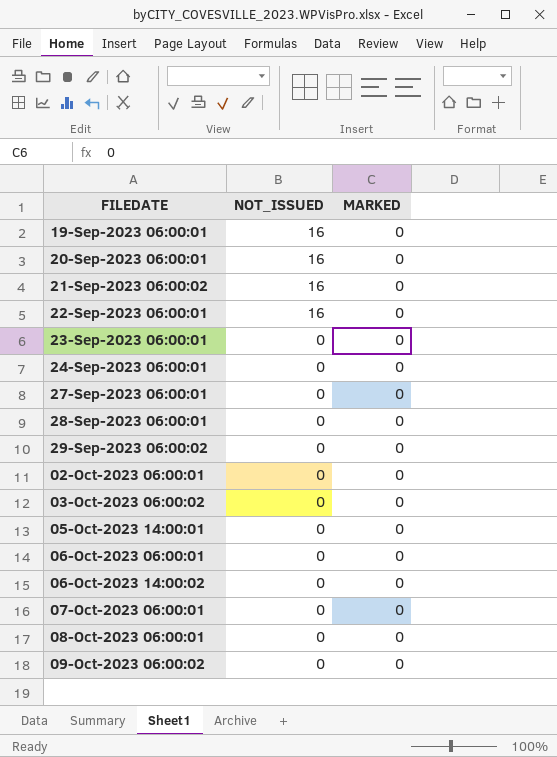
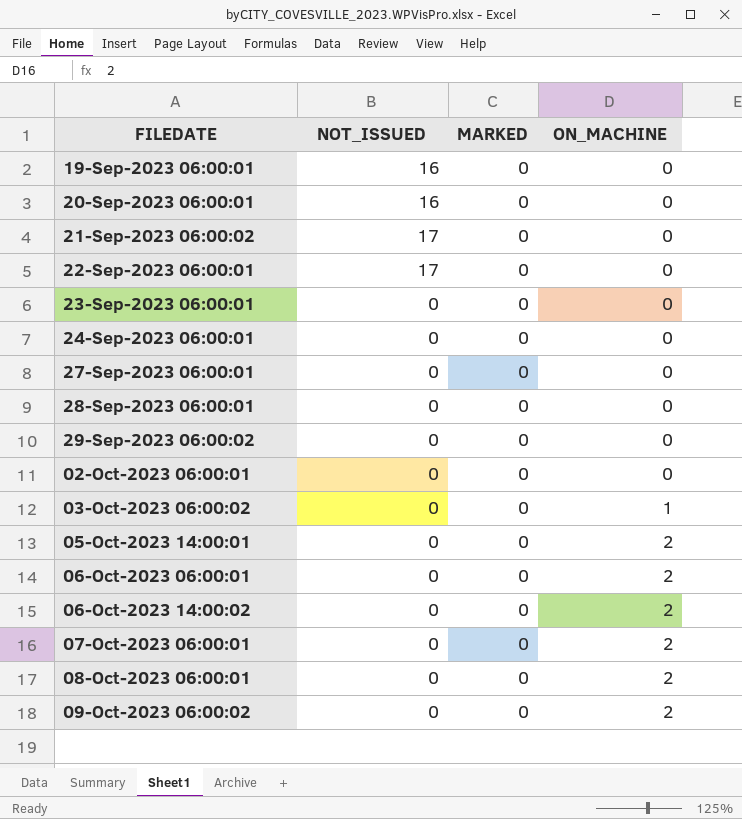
column ON_MACHINE | position: none -> 4
21-Sep-2023 06:00:02 | NOT_ISSUED: 16 -> 17
22-Sep-2023 06:00:01 | NOT_ISSUED: 16 -> 17

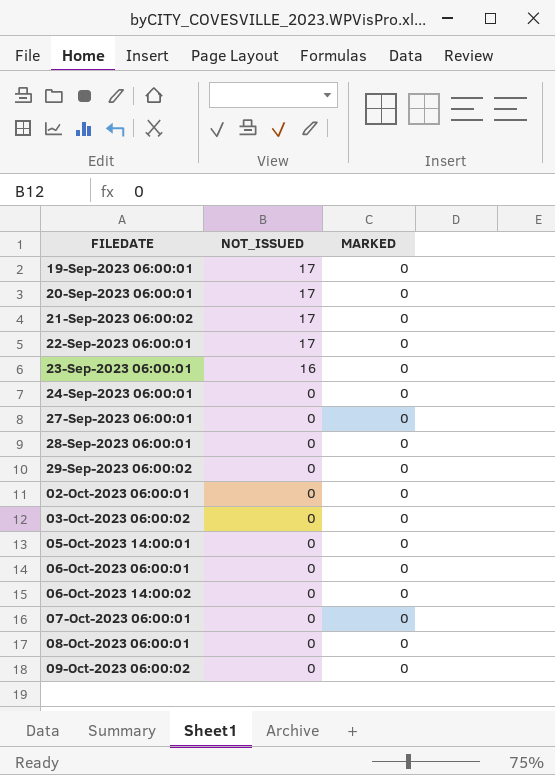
column ON_MACHINE | position: 4 -> none
19-Sep-2023 06:00:01 | NOT_ISSUED: 16 -> 17
20-Sep-2023 06:00:01 | NOT_ISSUED: 16 -> 17
23-Sep-2023 06:00:01 | NOT_ISSUED: 0 -> 16

